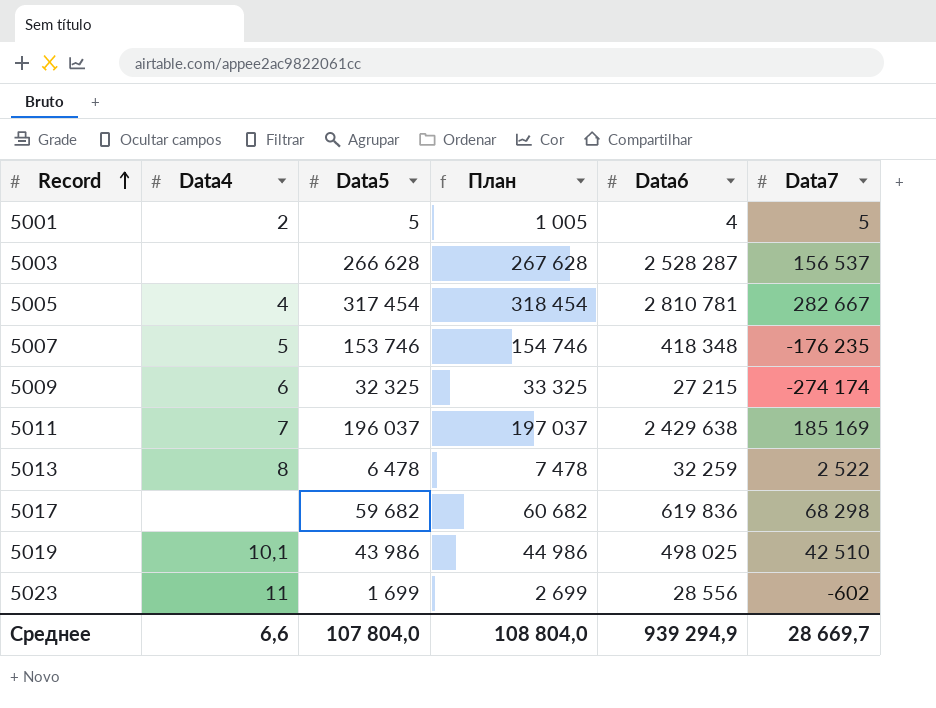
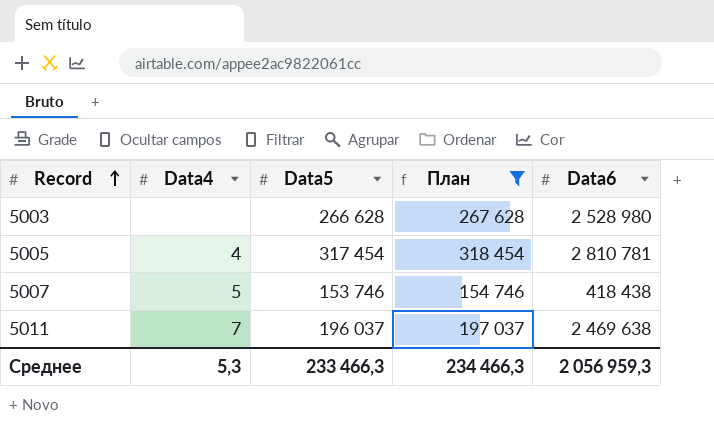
filter: none -> План >= 154 746
column Data7 | position: 6 -> none
5003 | Data6: 2 528 287 -> 2 528 980
5007 | Data6: 418 348 -> 418 438
5011 | Data6: 2 429 638 -> 2 469 638
Среднее | Data4: 6,6 -> 5,3
Среднее | Data5: 107 804,0 -> 233 466,3
Среднее | План: 108 804,0 -> 234 466,3
Среднее | Data6: 939 294,9 -> 2 056 959,3

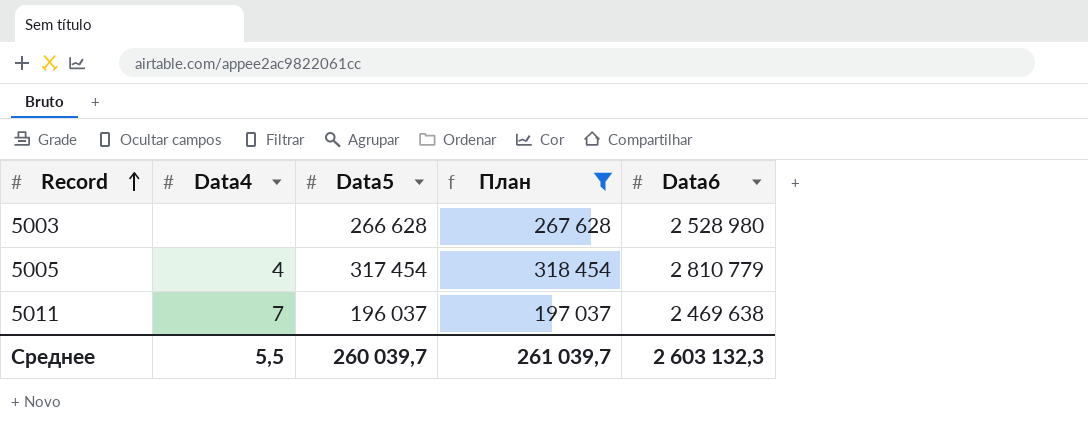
row 5007: 5 | 153 746 | 154 746 | 418 438 -> none
5005 | Data6: 2 810 781 -> 2 810 779
Среднее | Data4: 5,3 -> 5,5
Среднее | Data5: 233 466,3 -> 260 039,7
Среднее | План: 234 466,3 -> 261 039,7
Среднее | Data6: 2 056 959,3 -> 2 603 132,3

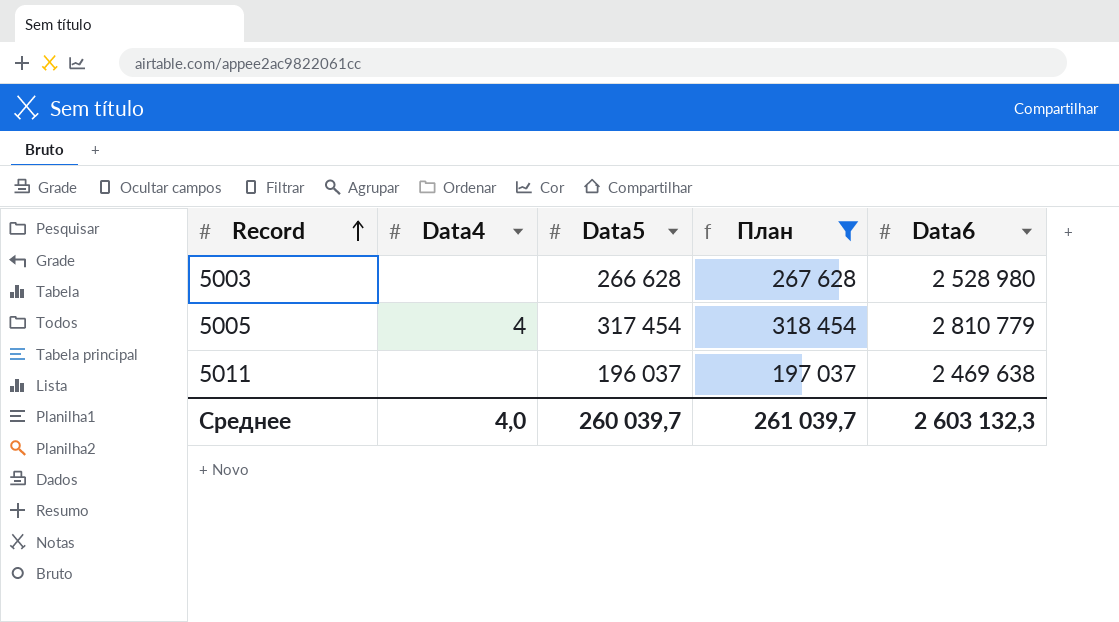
5011 | Data4: 7 -> none
Среднее | Data4: 5,5 -> 4,0

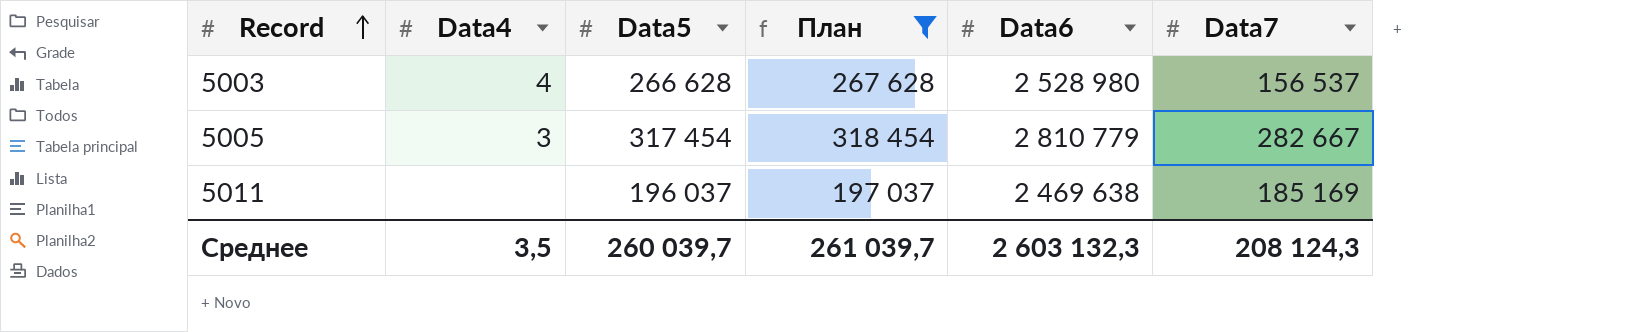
column Data7 | position: none -> 6
5003 | Data4: none -> 4
5005 | Data4: 4 -> 3
Среднее | Data4: 4,0 -> 3,5

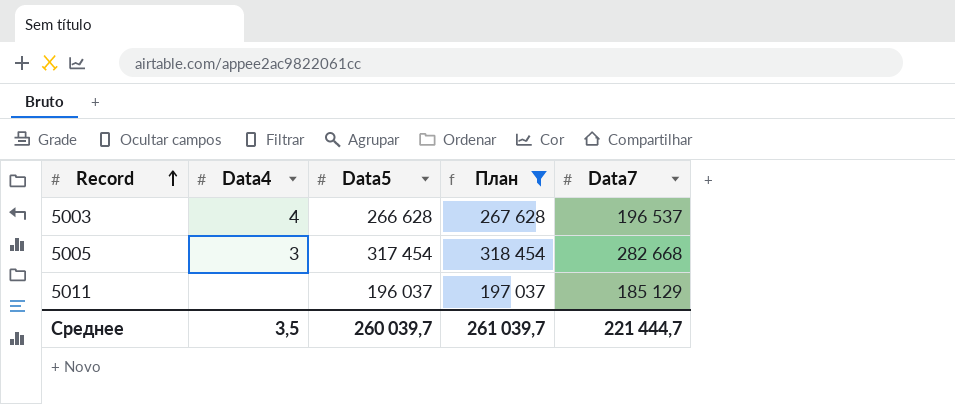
column Data6 | position: 5 -> none
5003 | Data7: 156 537 -> 196 537
5005 | Data7: 282 667 -> 282 668
5011 | Data7: 185 169 -> 185 129
Среднее | Data7: 208 124,3 -> 221 444,7

